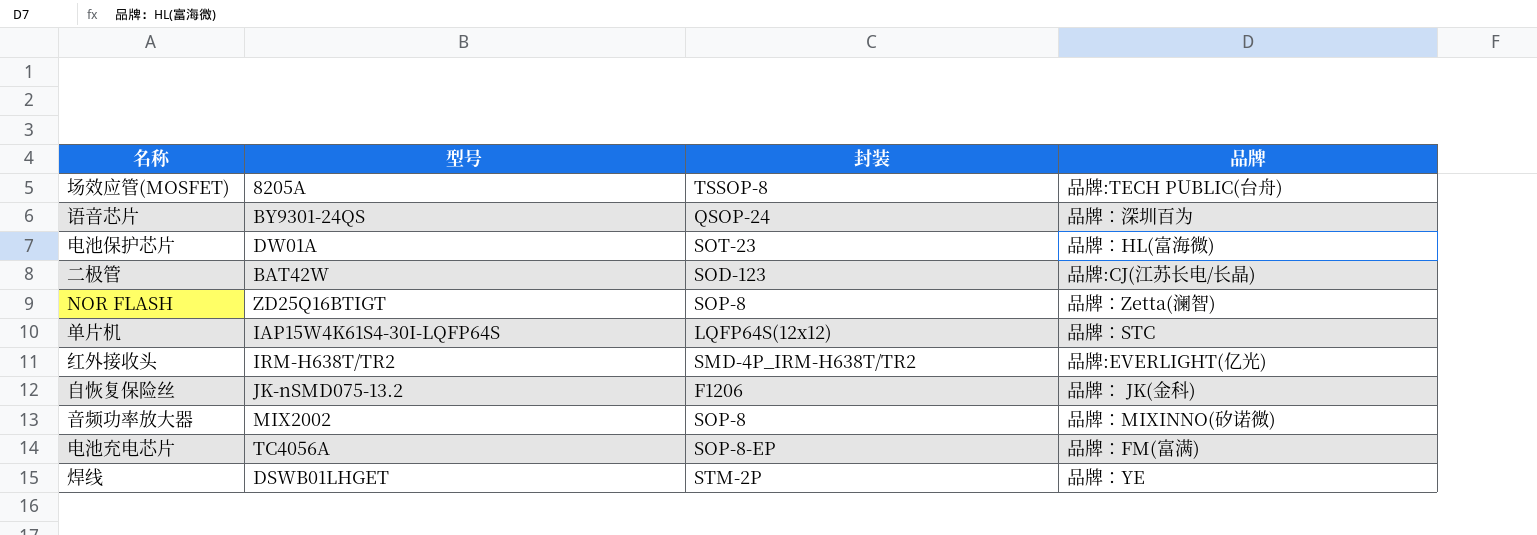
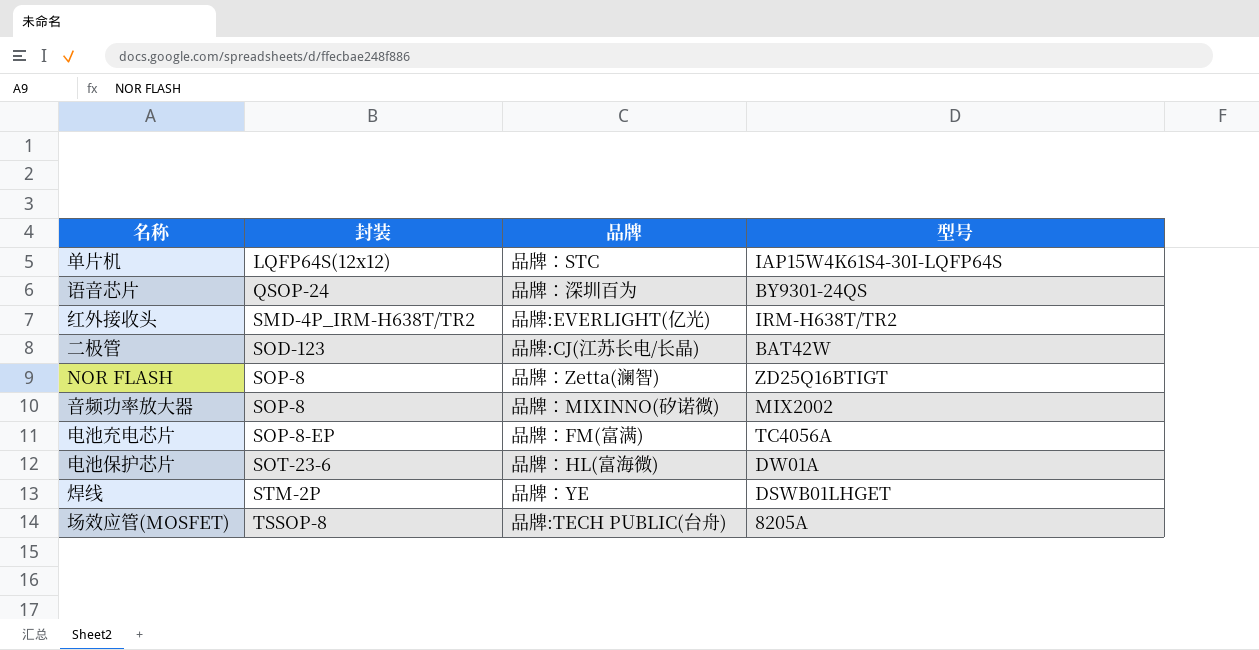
row order: none -> 封装 ascending
column 型号 | position: 2 -> 4
row 自恢复保险丝: JK-nSMD075-13.2 | F1206 | 品牌： JK(金科) -> none
电池保护芯片 | 封装: SOT-23 -> SOT-23-6

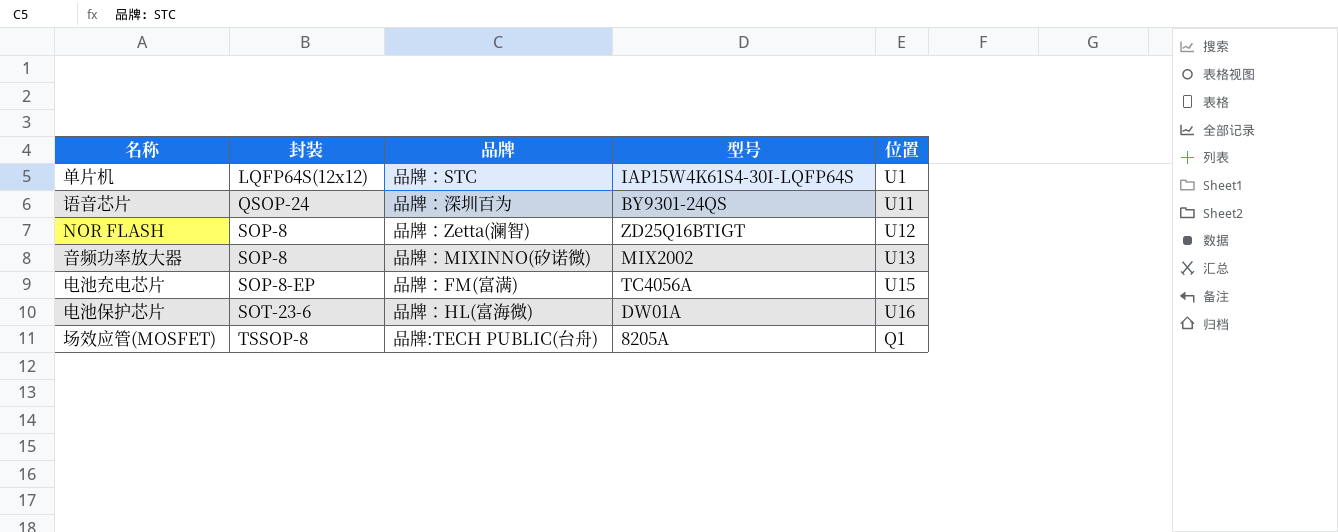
column 位置 | position: none -> 5
row 红外接收头: SMD-4P_IRM-H638T/TR2 | 品牌:EVERLIGHT(亿光) | IRM-H638T/TR2 -> none
row 二极管: SOD-123 | 品牌:CJ(江苏长电/长晶) | BAT42W -> none
row 焊线: STM-2P | 品牌：YE | DSWB01LHGET -> none

